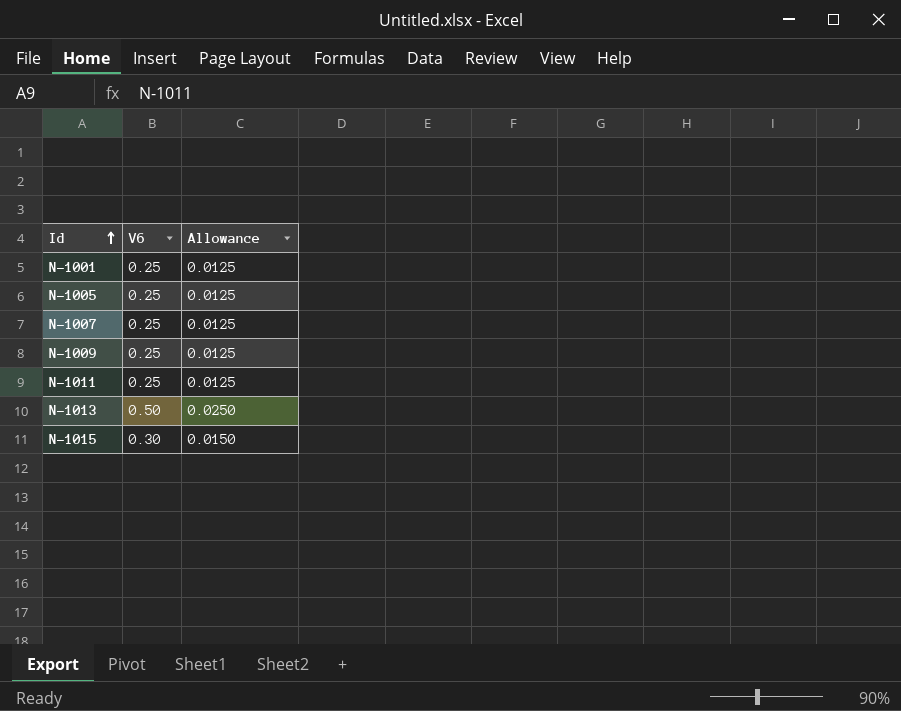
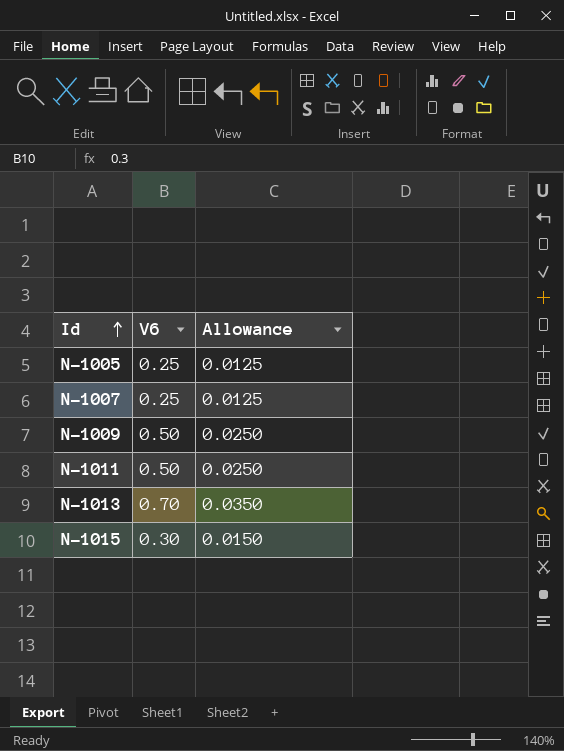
row N-1001: 0.25 | 0.0125 -> none
N-1009 | V6: 0.25 -> 0.50
N-1009 | Allowance: 0.0125 -> 0.0250
N-1011 | V6: 0.25 -> 0.50
N-1011 | Allowance: 0.0125 -> 0.0250
N-1013 | V6: 0.50 -> 0.70
N-1013 | Allowance: 0.0250 -> 0.0350

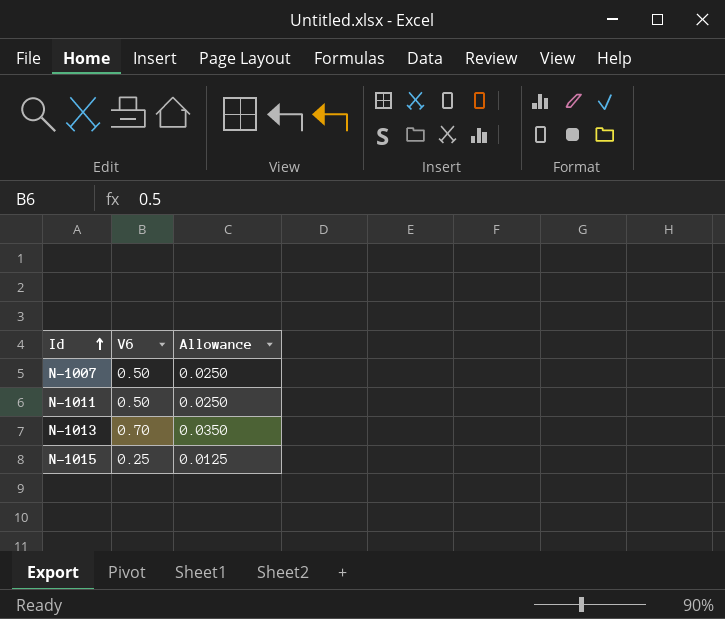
row N-1005: 0.25 | 0.0125 -> none
row N-1009: 0.50 | 0.0250 -> none
N-1007 | V6: 0.25 -> 0.50
N-1007 | Allowance: 0.0125 -> 0.0250
N-1015 | V6: 0.30 -> 0.25
N-1015 | Allowance: 0.0150 -> 0.0125

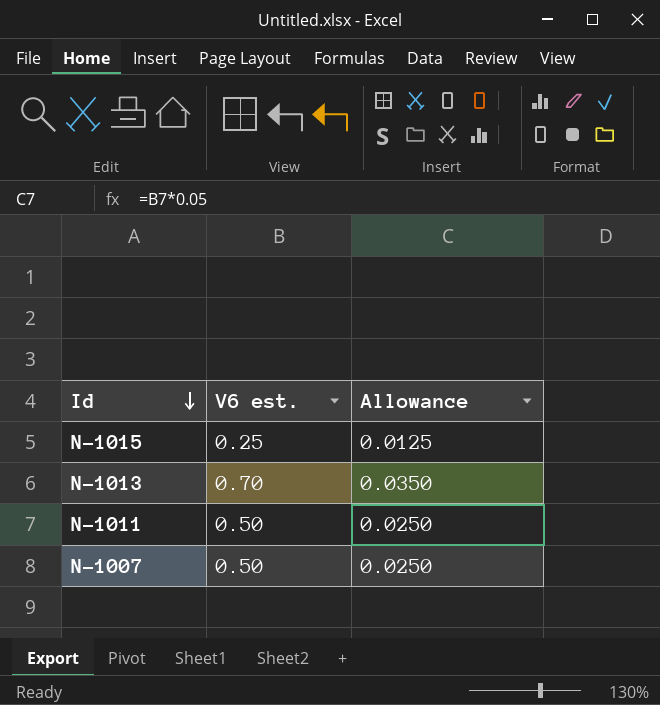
row order: Id ascending -> Id descending
column name: V6 -> V6 est.

